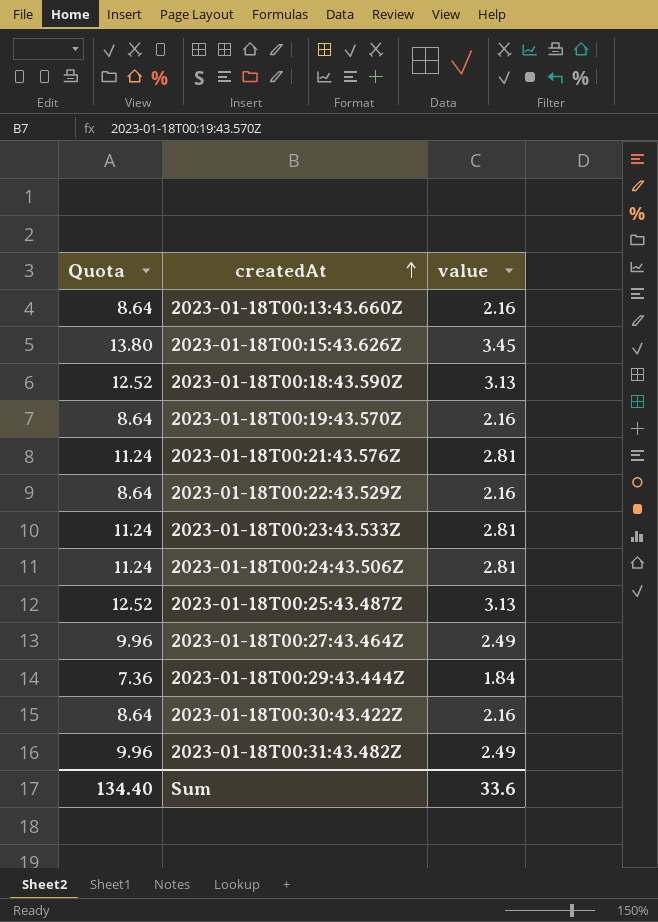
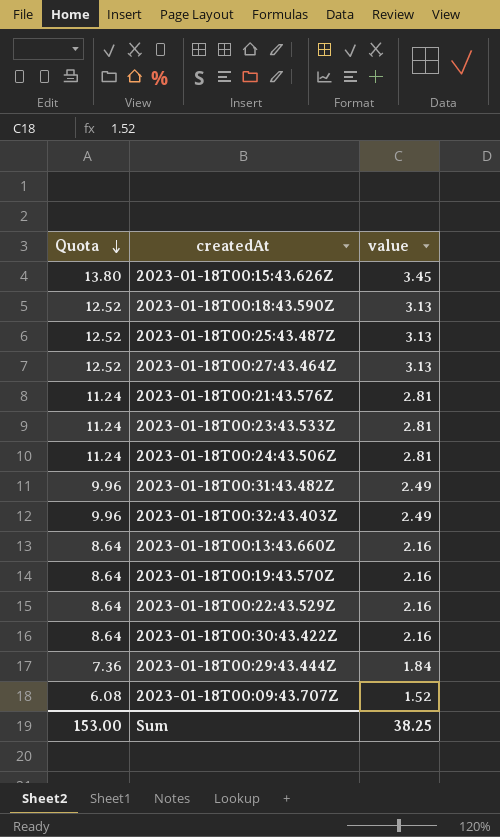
row order: createdAt ascending -> Quota descending
2023-01-18T00:27:43.464Z | Quota: 9.96 -> 12.52
2023-01-18T00:27:43.464Z | value: 2.49 -> 3.13
row 2023-01-18T00:32:43.403Z: none -> 9.96 | 2.49
row 2023-01-18T00:09:43.707Z: none -> 6.08 | 1.52
Sum | Quota: 134.40 -> 153.00
Sum | value: 33.6 -> 38.25

